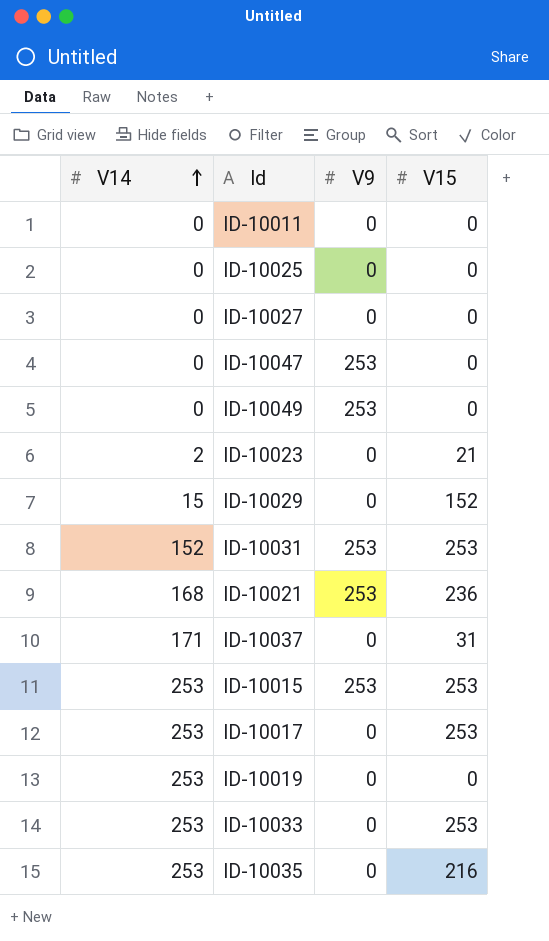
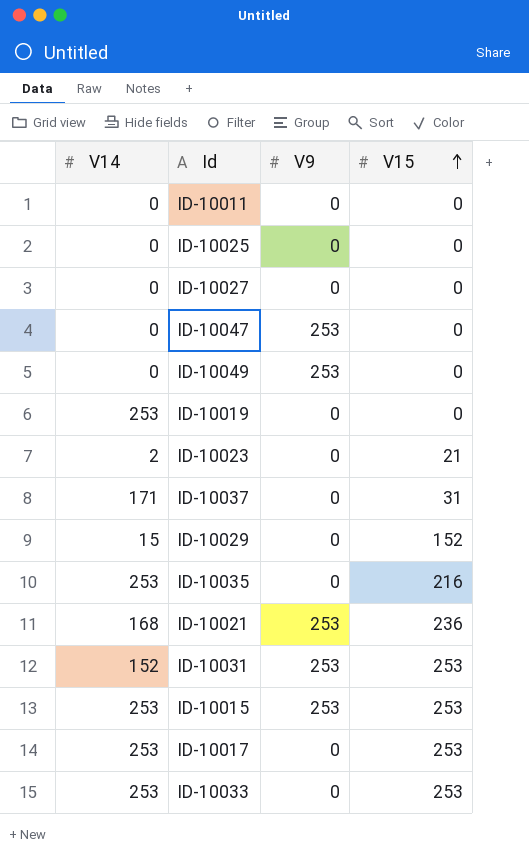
row order: V14 ascending -> V15 ascending

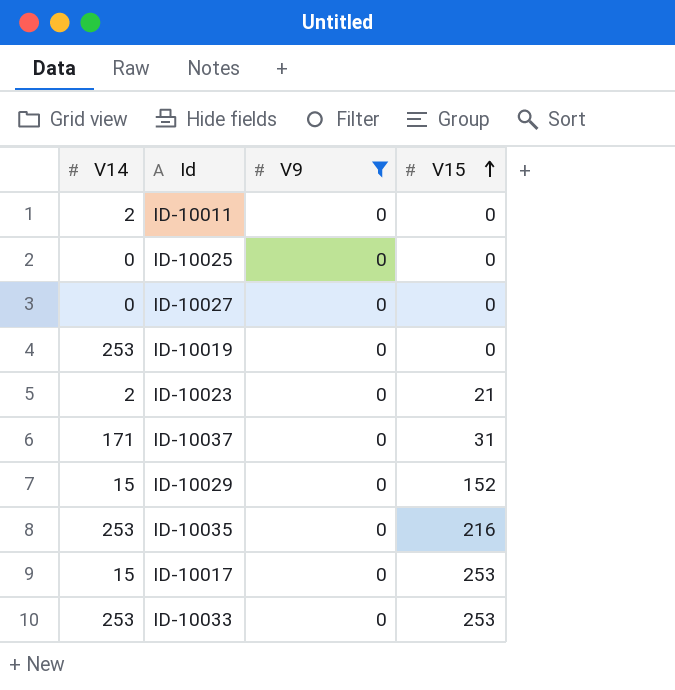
filter: none -> V9 = 0
ID-10011 | V14: 0 -> 2
ID-10017 | V14: 253 -> 15

